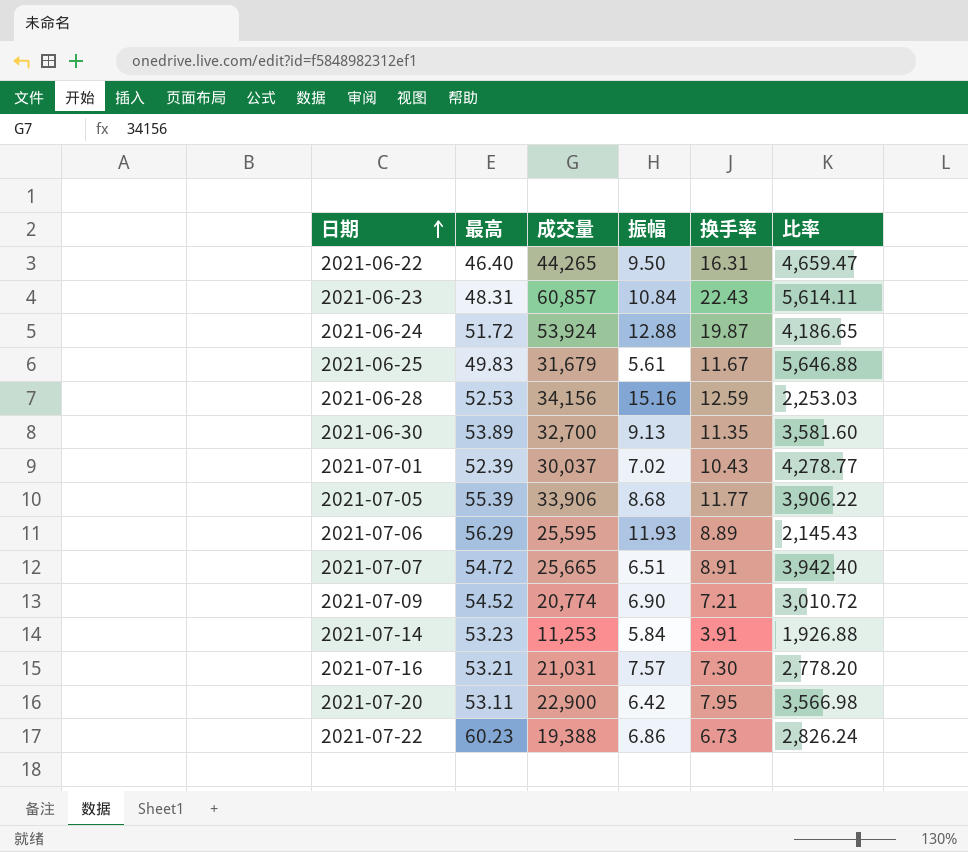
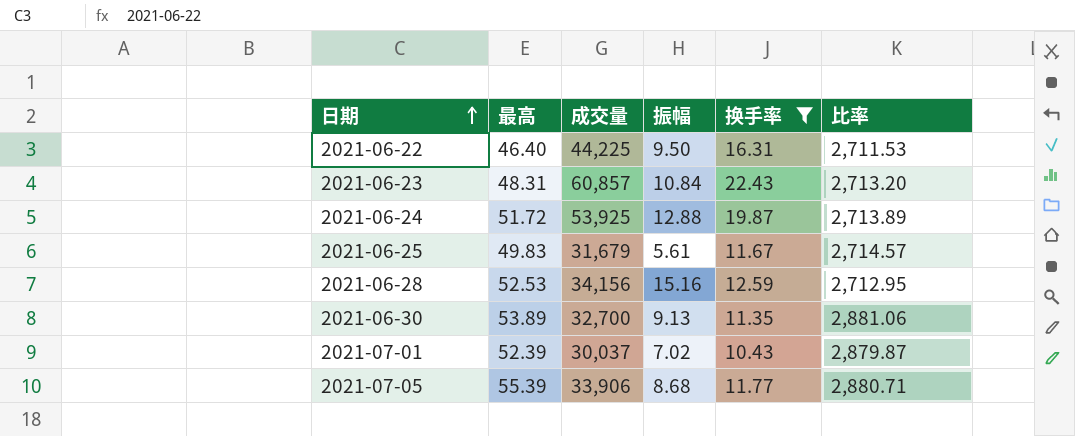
filter: none -> 换手率 >= 10.43
column 比率 | formula: [成交量] / [振幅] -> [成交量] / [换手率]
2021-06-22 | 成交量: 44,265 -> 44,225
2021-06-24 | 成交量: 53,924 -> 53,925

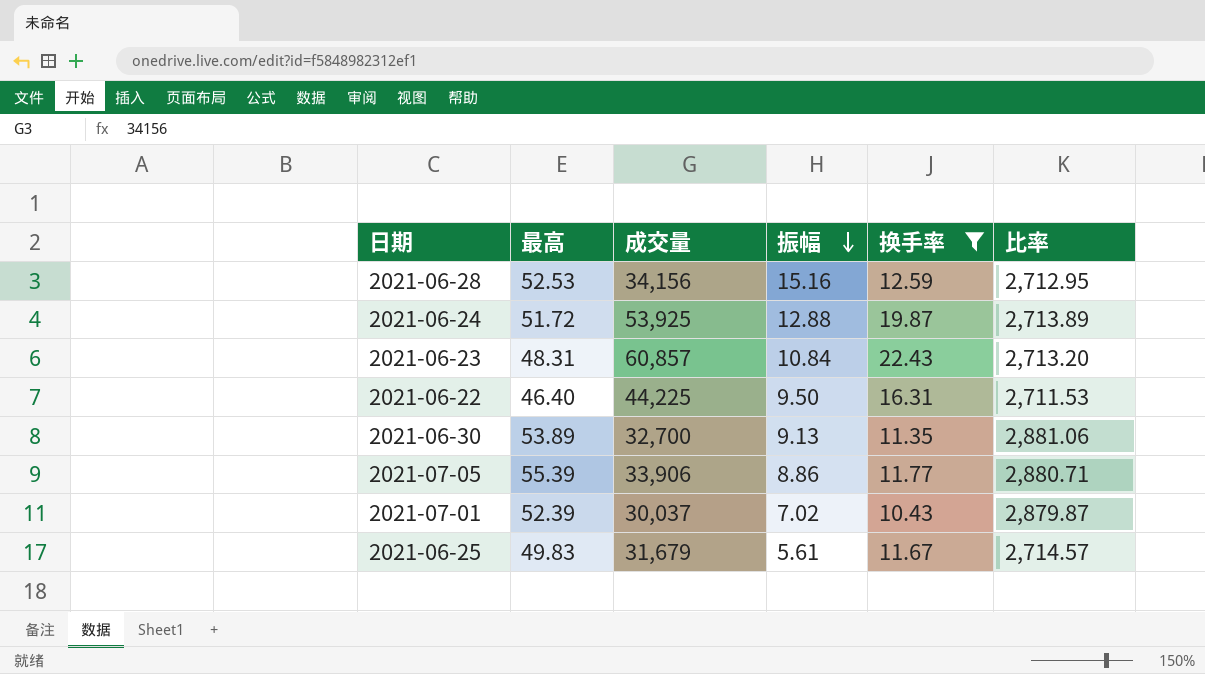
row order: 日期 ascending -> 振幅 descending
2021-07-05 | 振幅: 8.68 -> 8.86

